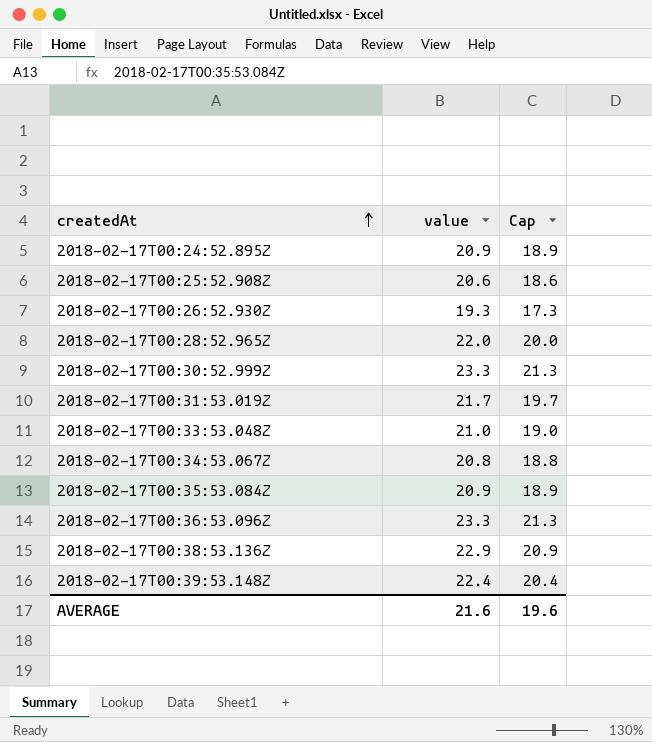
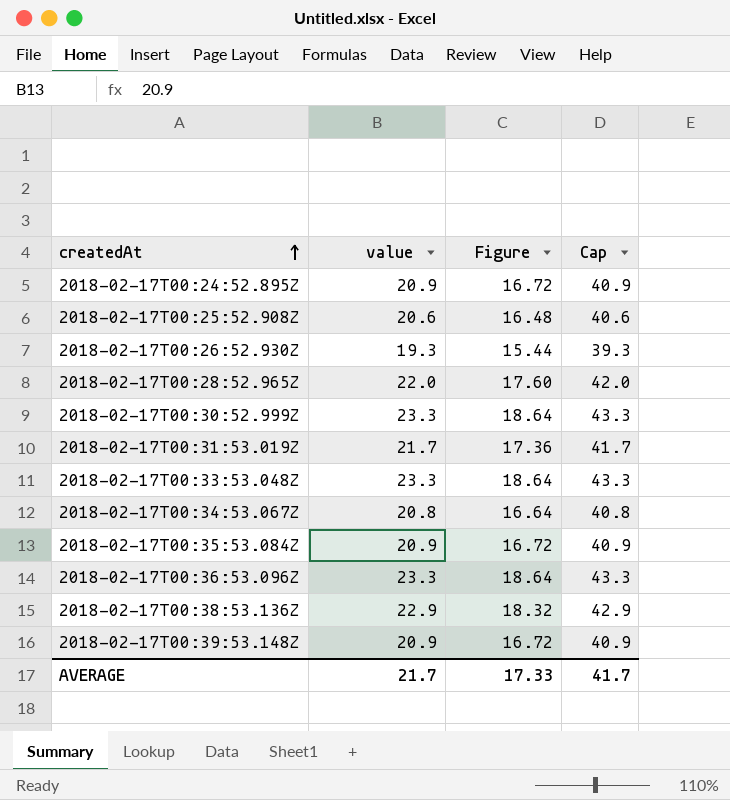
column Figure | formula: none -> [value] * 0.8
column Cap | formula: [value] - 2 -> [value] + 20
2018-02-17T00:33:53.048Z | value: 21.0 -> 23.3
2018-02-17T00:39:53.148Z | value: 22.4 -> 20.9
AVERAGE | value: 21.6 -> 21.7
AVERAGE | Cap: 19.6 -> 41.7

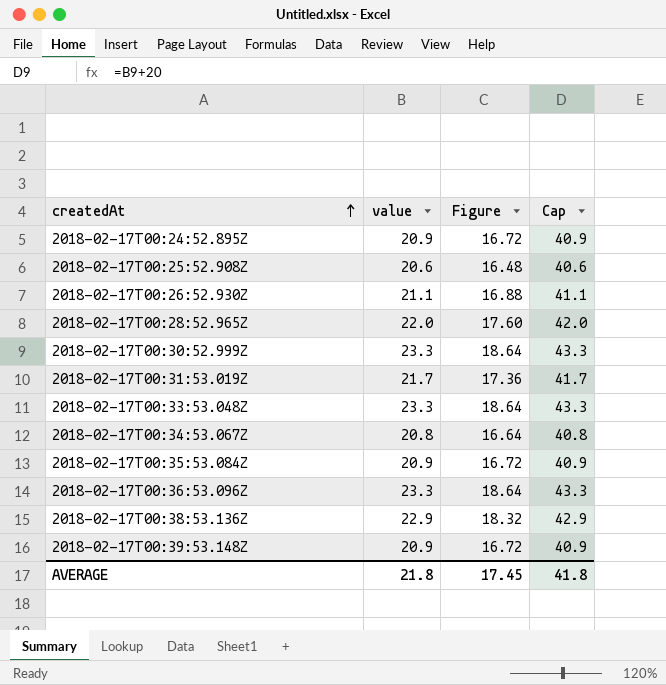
2018-02-17T00:26:52.930Z | value: 19.3 -> 21.1
2018-02-17T00:26:52.930Z | Figure: 15.44 -> 16.88
2018-02-17T00:26:52.930Z | Cap: 39.3 -> 41.1
AVERAGE | value: 21.7 -> 21.8
AVERAGE | Figure: 17.33 -> 17.45
AVERAGE | Cap: 41.7 -> 41.8

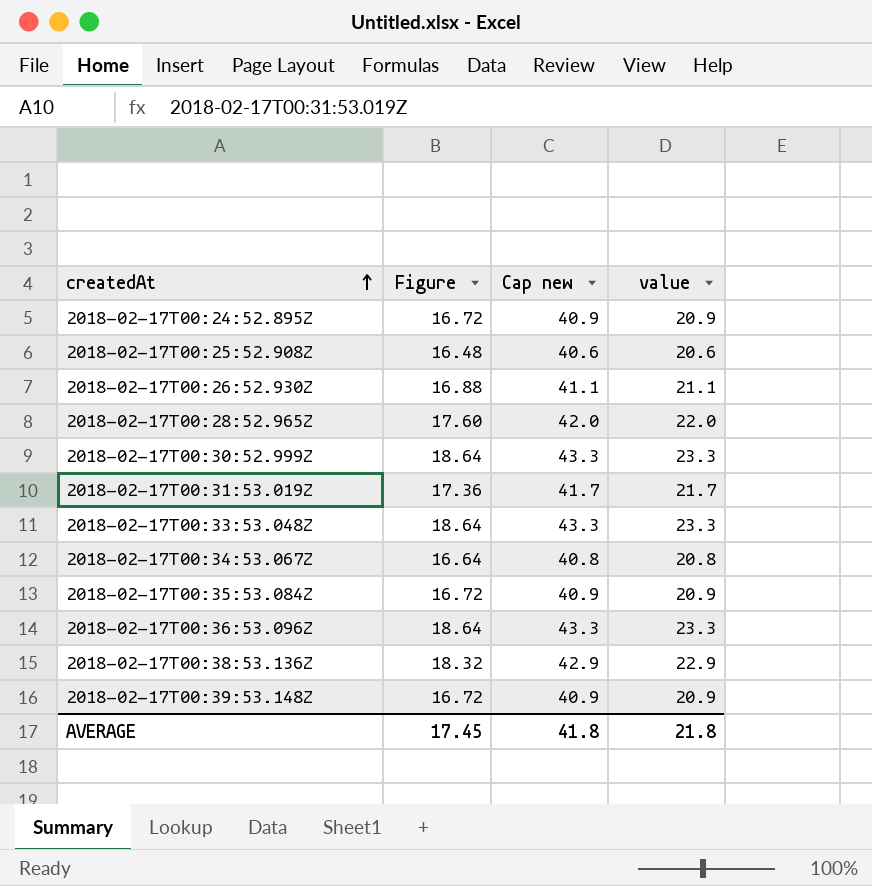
column name: Cap -> Cap new
column value | position: 2 -> 4

